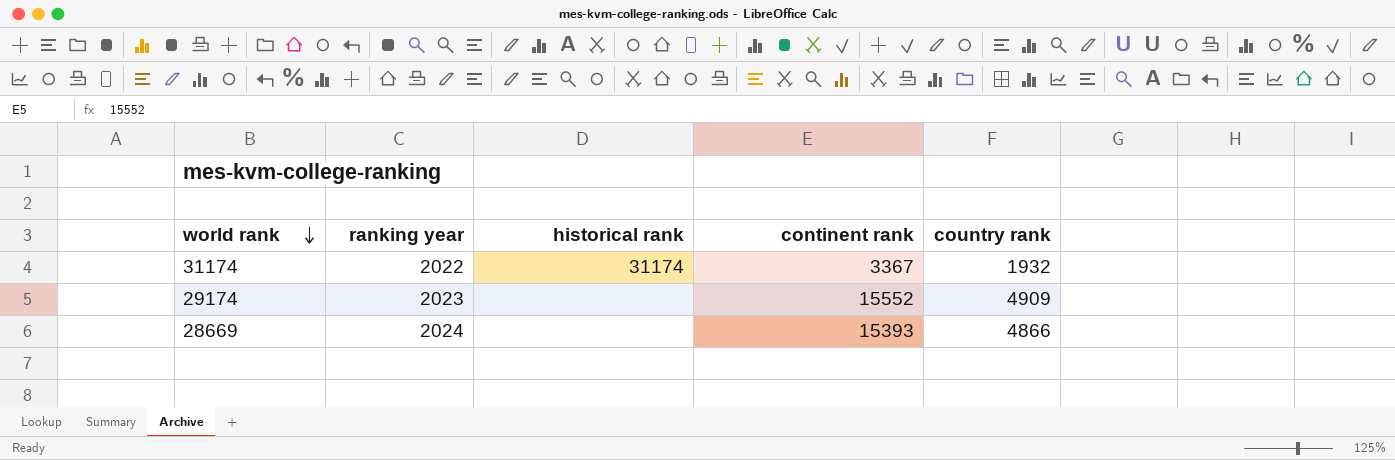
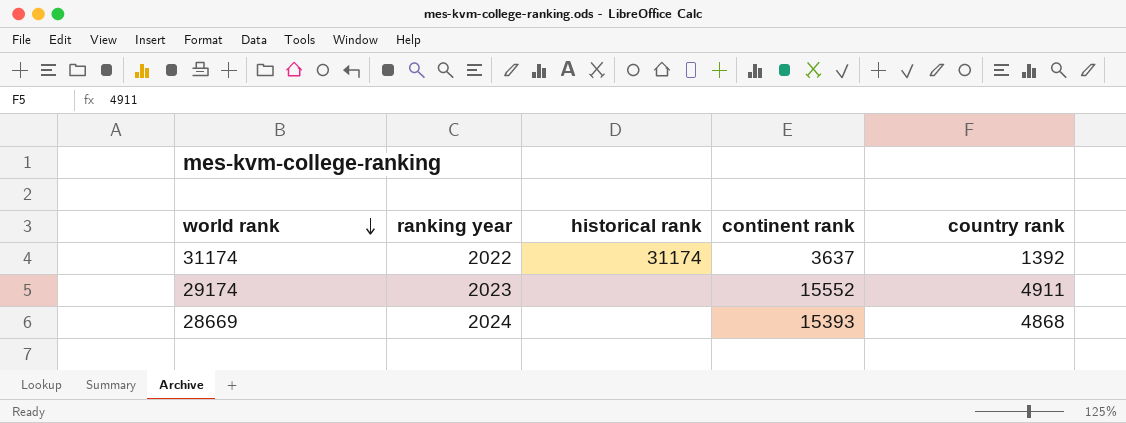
31174 | continent rank: 3367 -> 3637
31174 | country rank: 1932 -> 1392
29174 | country rank: 4909 -> 4911
28669 | country rank: 4866 -> 4868

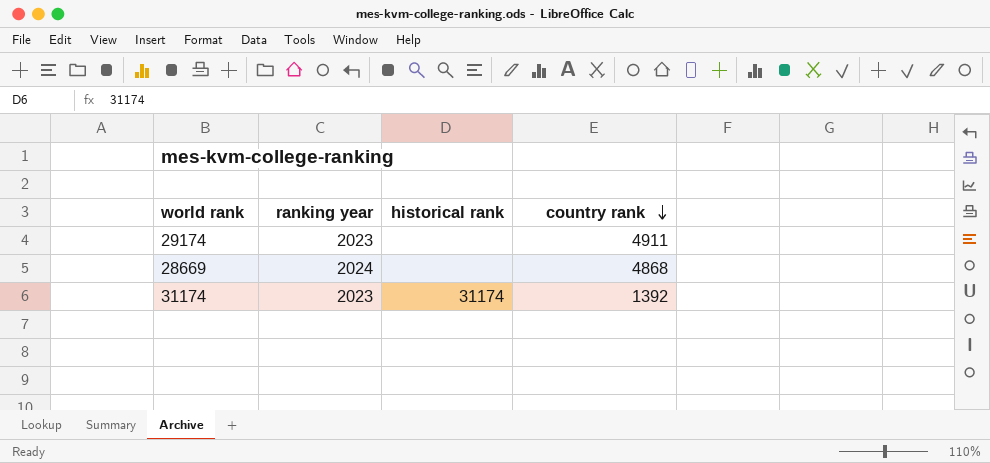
row order: world rank descending -> country rank descending
column continent rank | position: 4 -> none
31174 | ranking year: 2022 -> 2023

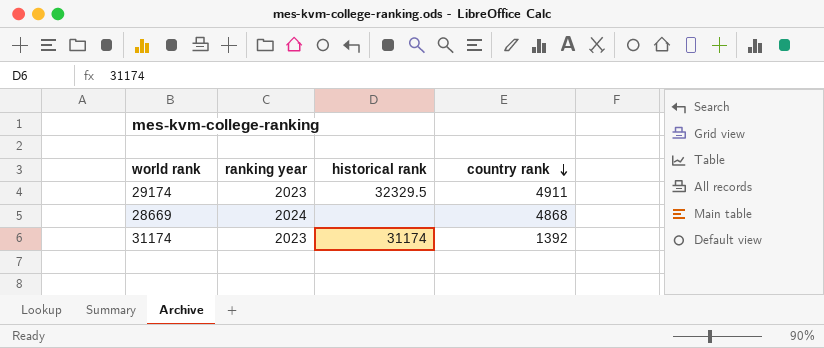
29174 | historical rank: none -> 32329.5

